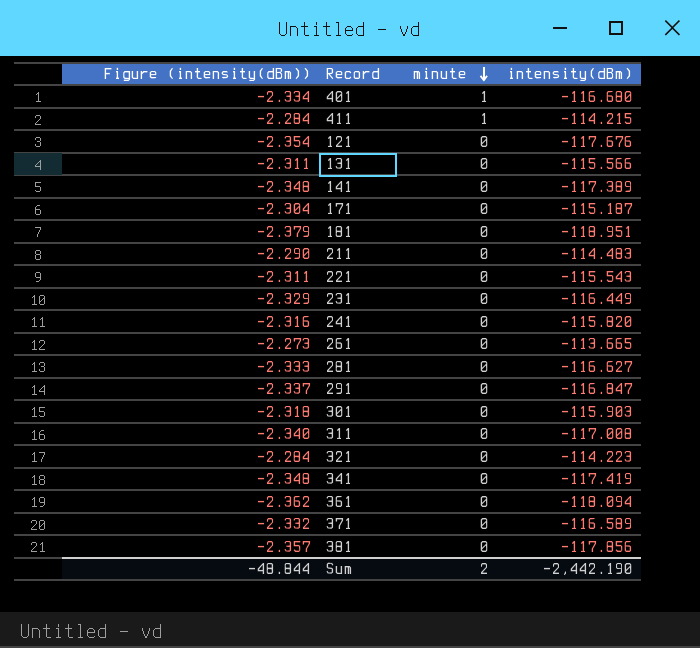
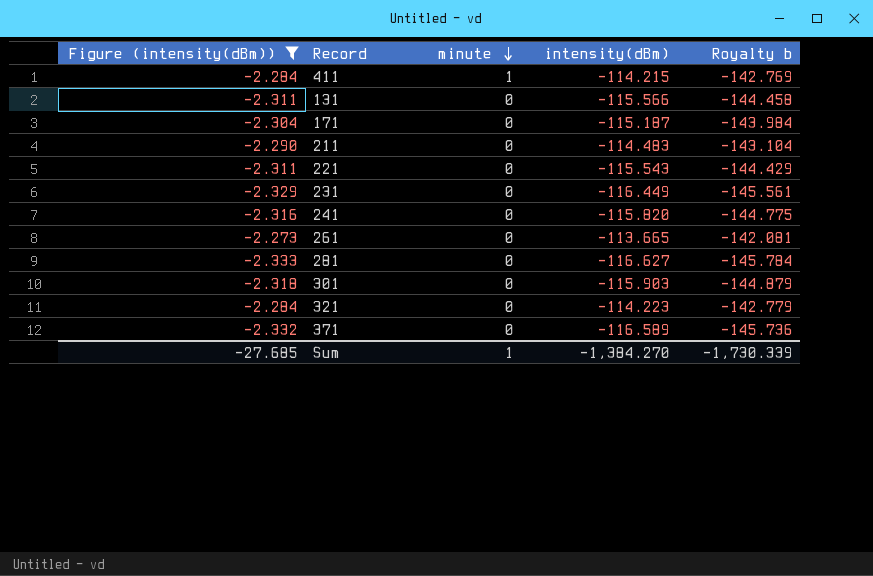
filter: none -> Figure (intensity(dBm)) >= -2.333
column Royalty b | formula: none -> [intensity(dBm)] * 1.25
Sum | Figure (intensity(dBm)): -48.844 -> -27.685
Sum | minute: 2 -> 1
Sum | intensity(dBm): -2,442.190 -> -1,384.270

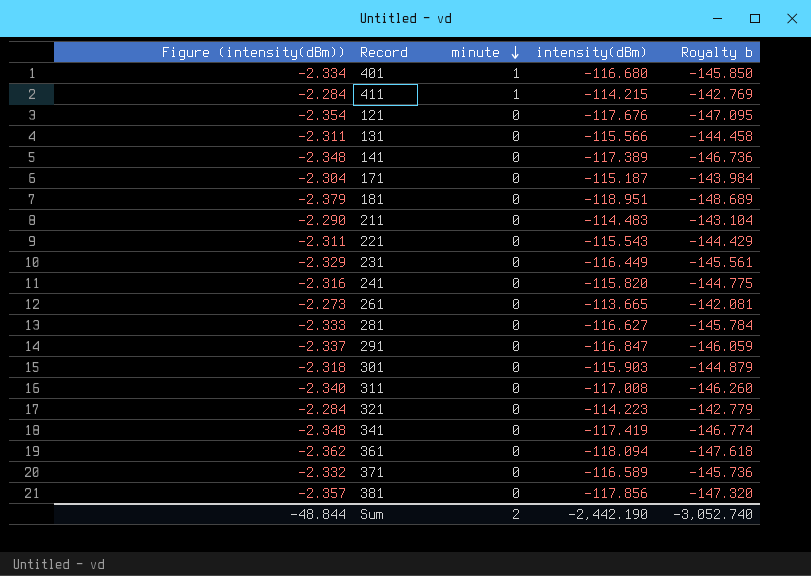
filter: Figure (intensity(dBm)) >= -2.333 -> none
Sum | Figure (intensity(dBm)): -27.685 -> -48.844
Sum | minute: 1 -> 2
Sum | intensity(dBm): -1,384.270 -> -2,442.190
Sum | Royalty b: -1,730.339 -> -3,052.740

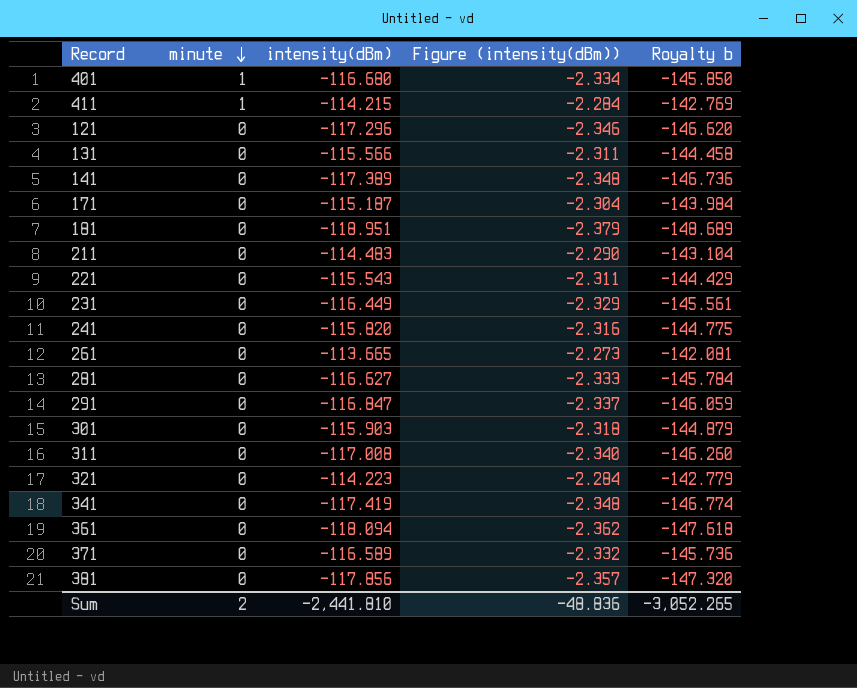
column Figure (intensity(dBm)) | position: 1 -> 4
121 | intensity(dBm): -117.676 -> -117.296
121 | Figure (intensity(dBm)): -2.354 -> -2.346
121 | Royalty b: -147.095 -> -146.620
Sum | intensity(dBm): -2,442.190 -> -2,441.810
Sum | Figure (intensity(dBm)): -48.844 -> -48.836
Sum | Royalty b: -3,052.740 -> -3,052.265

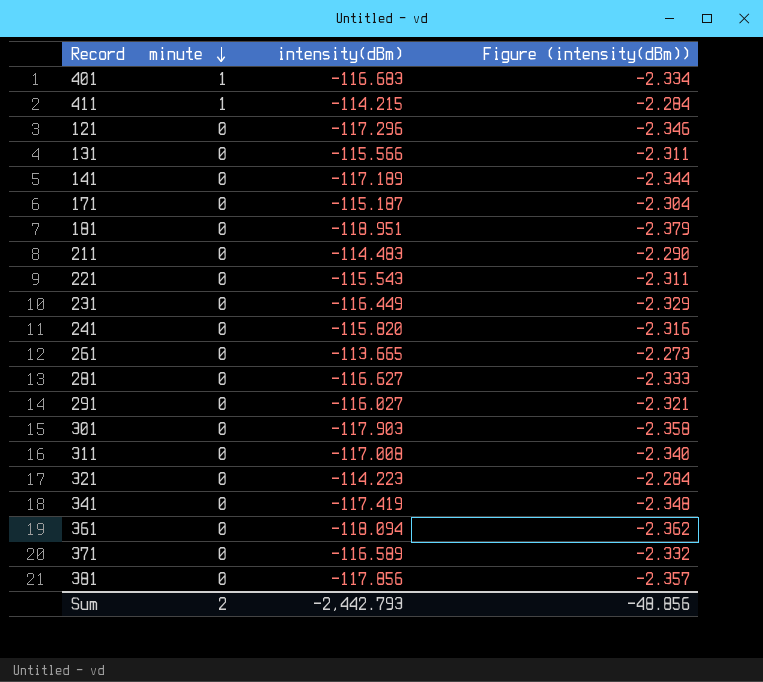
column Royalty b | formula: [intensity(dBm)] * 1.25 -> none
401 | intensity(dBm): -116.680 -> -116.683
141 | intensity(dBm): -117.389 -> -117.189
141 | Figure (intensity(dBm)): -2.348 -> -2.344
291 | intensity(dBm): -116.847 -> -116.027
291 | Figure (intensity(dBm)): -2.337 -> -2.321
301 | intensity(dBm): -115.903 -> -117.903
301 | Figure (intensity(dBm)): -2.318 -> -2.358
Sum | intensity(dBm): -2,441.810 -> -2,442.793
Sum | Figure (intensity(dBm)): -48.836 -> -48.856

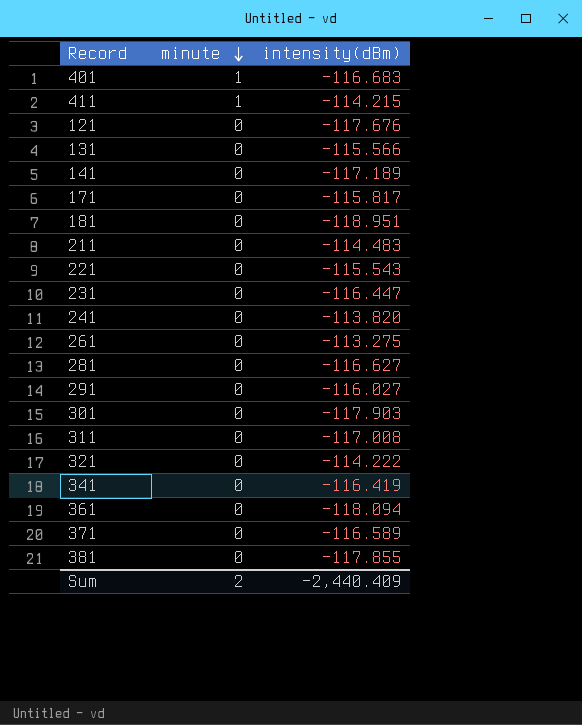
column Figure (intensity(dBm)) | formula: [intensity(dBm)] * 0.02 -> none
121 | intensity(dBm): -117.296 -> -117.676
171 | intensity(dBm): -115.187 -> -115.817
231 | intensity(dBm): -116.449 -> -116.447
241 | intensity(dBm): -115.820 -> -113.820
261 | intensity(dBm): -113.665 -> -113.275
321 | intensity(dBm): -114.223 -> -114.222
341 | intensity(dBm): -117.419 -> -116.419
381 | intensity(dBm): -117.856 -> -117.855
Sum | intensity(dBm): -2,442.793 -> -2,440.409

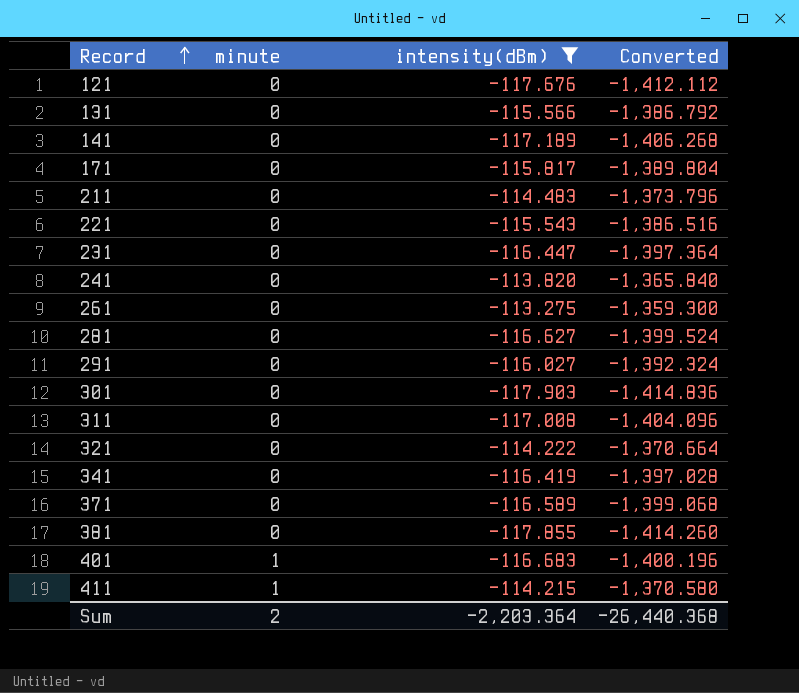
filter: none -> intensity(dBm) >= -117.903
row order: minute descending -> Record ascending
column Converted | formula: none -> [intensity(dBm)] * 12
Sum | intensity(dBm): -2,440.409 -> -2,203.364

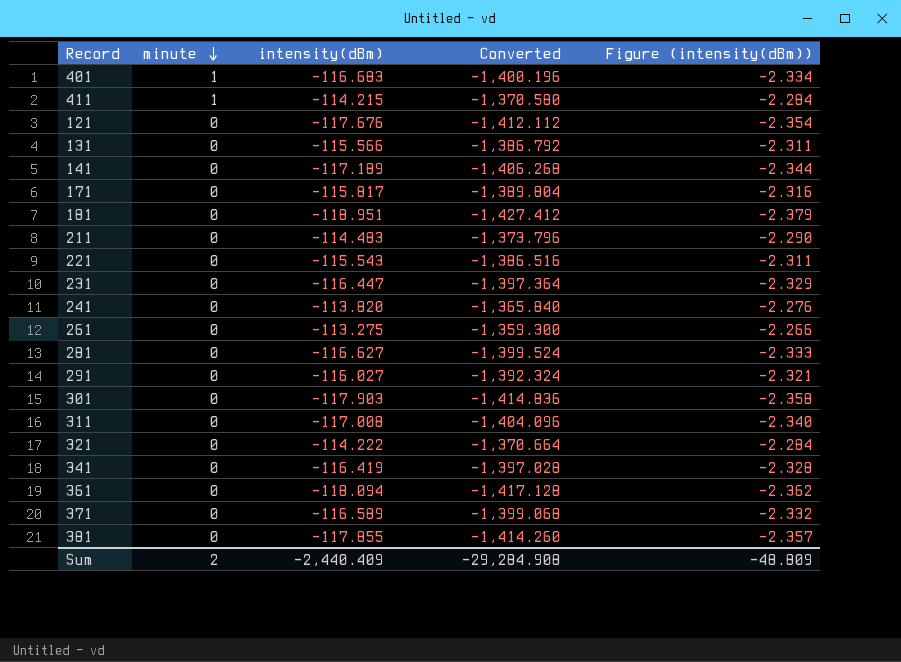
filter: intensity(dBm) >= -117.903 -> none
row order: Record ascending -> minute descending
column Figure (intensity(dBm)) | formula: none -> [intensity(dBm)] * 0.02
Sum | intensity(dBm): -2,203.364 -> -2,440.409
Sum | Converted: -26,440.368 -> -29,284.908

